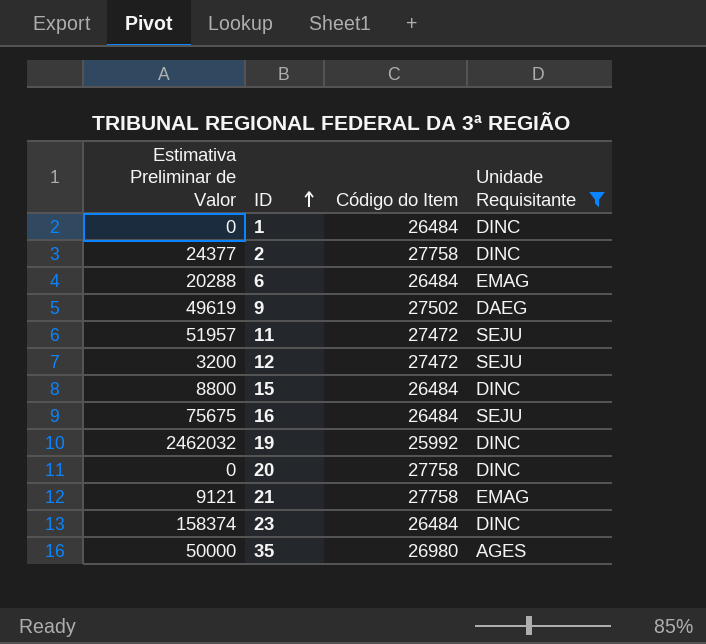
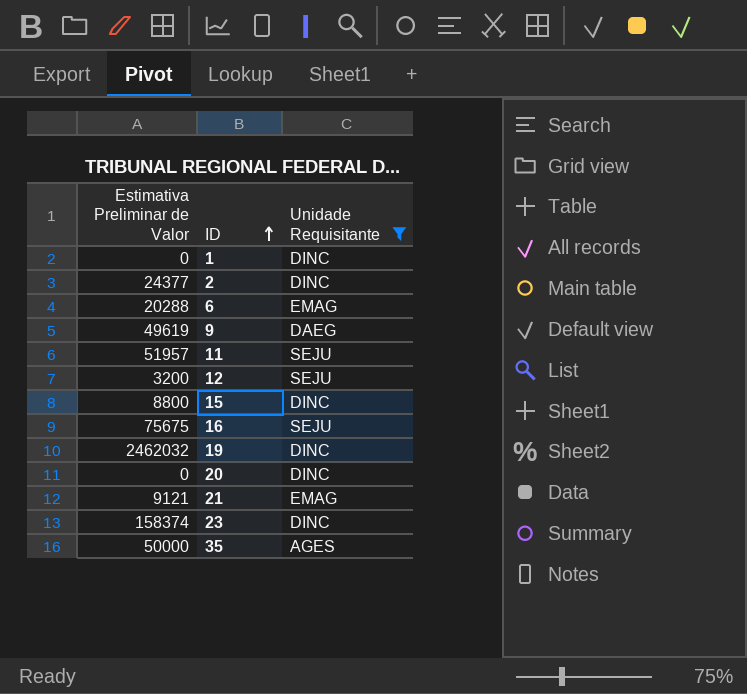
column Código do Item | position: 3 -> none

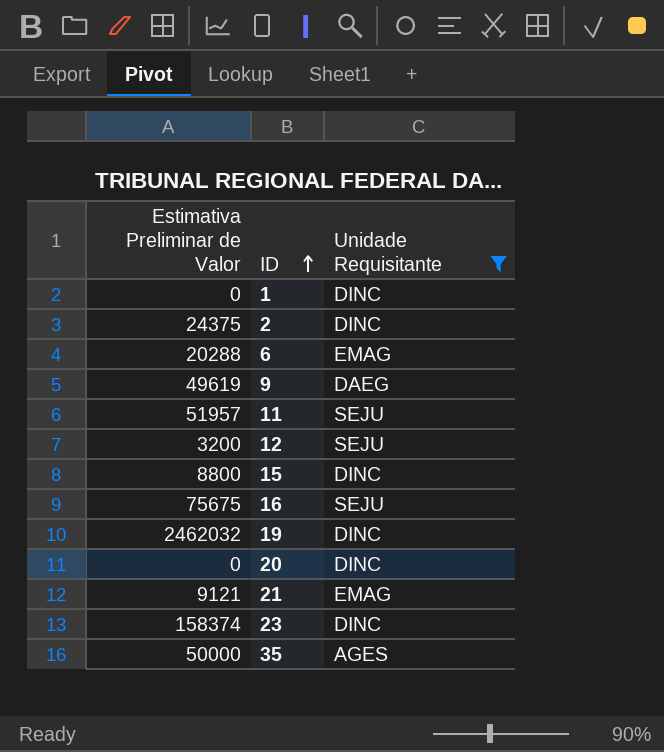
2 | Estimativa Preliminar de Valor: 24377 -> 24375

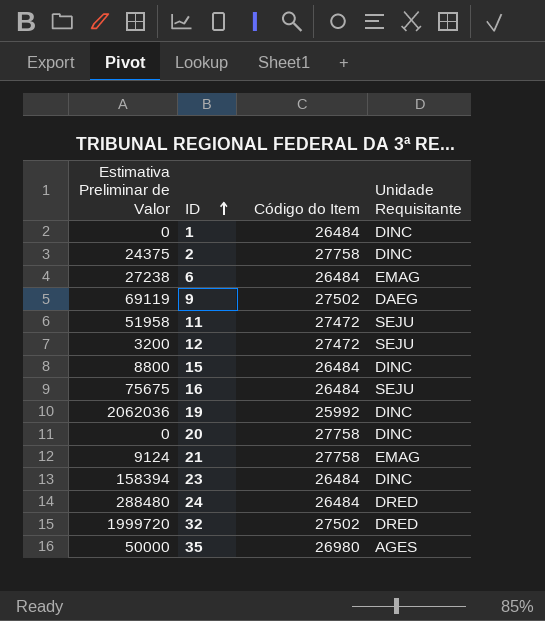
filter: Unidade Requisitante != DRED -> none
column Código do Item | position: none -> 3
6 | Estimativa Preliminar de Valor: 20288 -> 27238
9 | Estimativa Preliminar de Valor: 49619 -> 69119
11 | Estimativa Preliminar de Valor: 51957 -> 51958
19 | Estimativa Preliminar de Valor: 2462032 -> 2062036
21 | Estimativa Preliminar de Valor: 9121 -> 9124
23 | Estimativa Preliminar de Valor: 158374 -> 158394

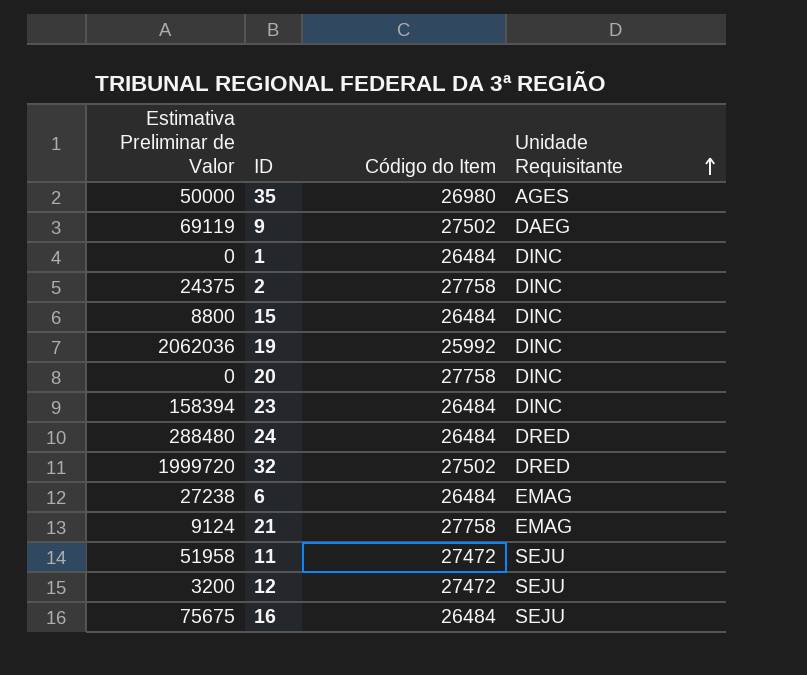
row order: ID ascending -> Unidade Requisitante ascending

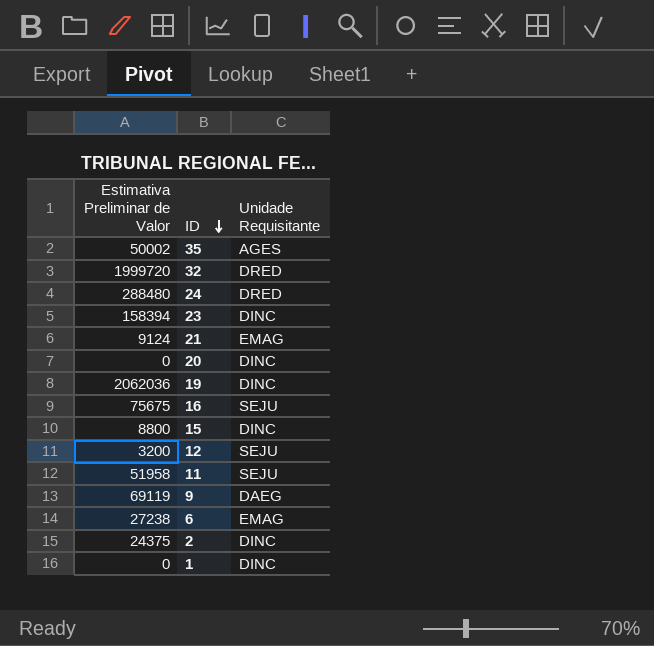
row order: Unidade Requisitante ascending -> ID descending
column Código do Item | position: 3 -> none
35 | Estimativa Preliminar de Valor: 50000 -> 50002

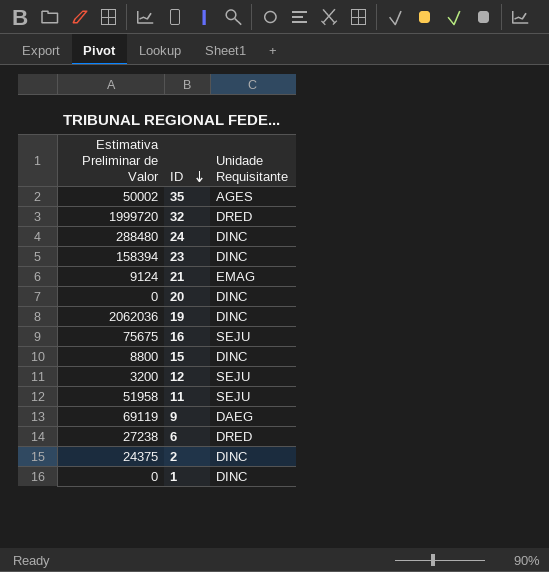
24 | Unidade Requisitante: DRED -> DINC
6 | Unidade Requisitante: EMAG -> DRED

